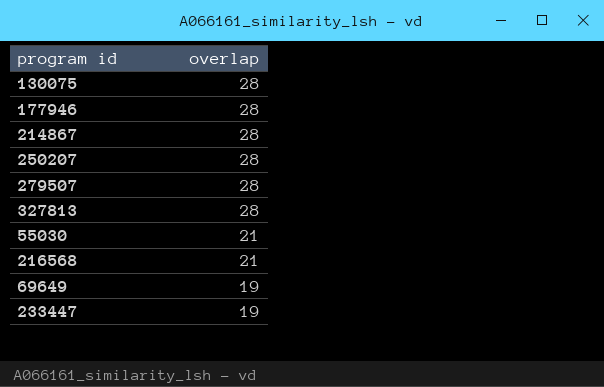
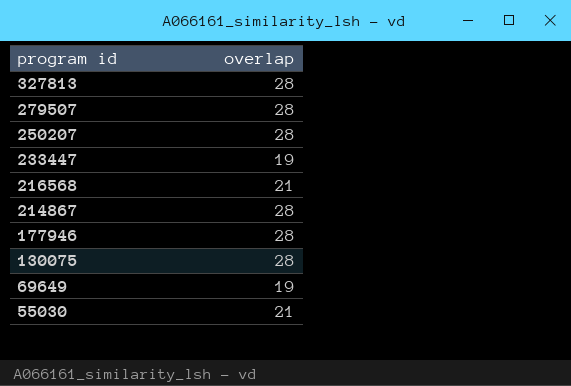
row order: overlap descending -> program id descending

